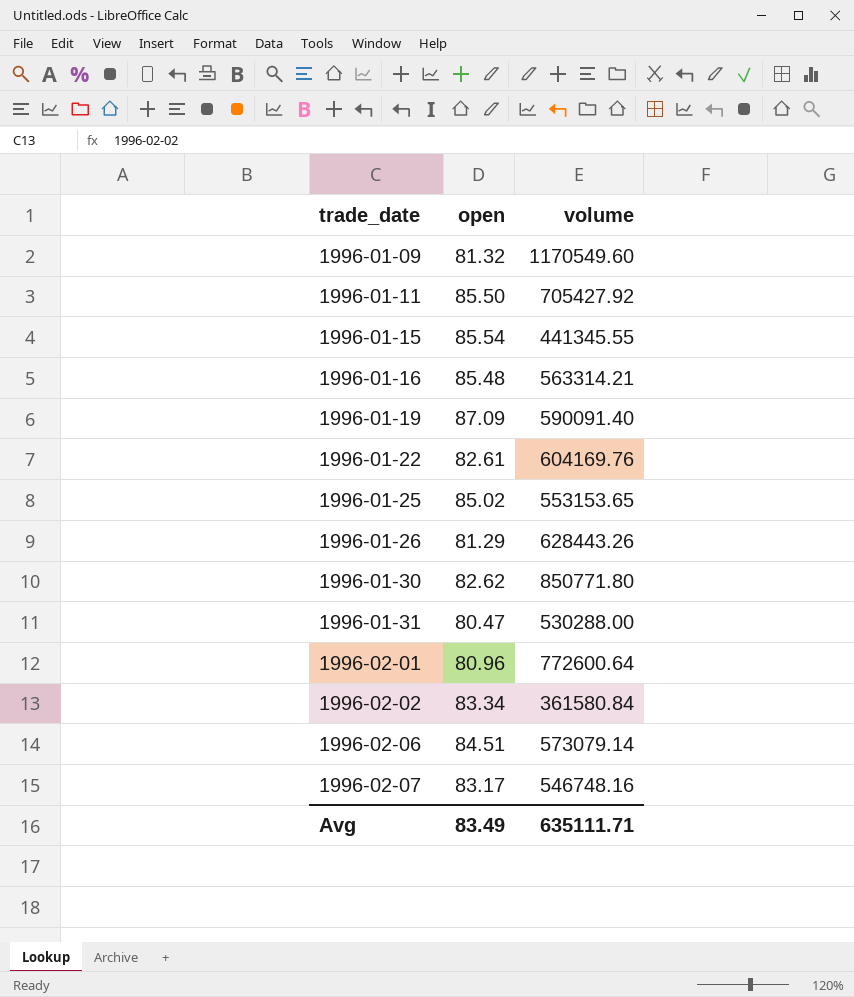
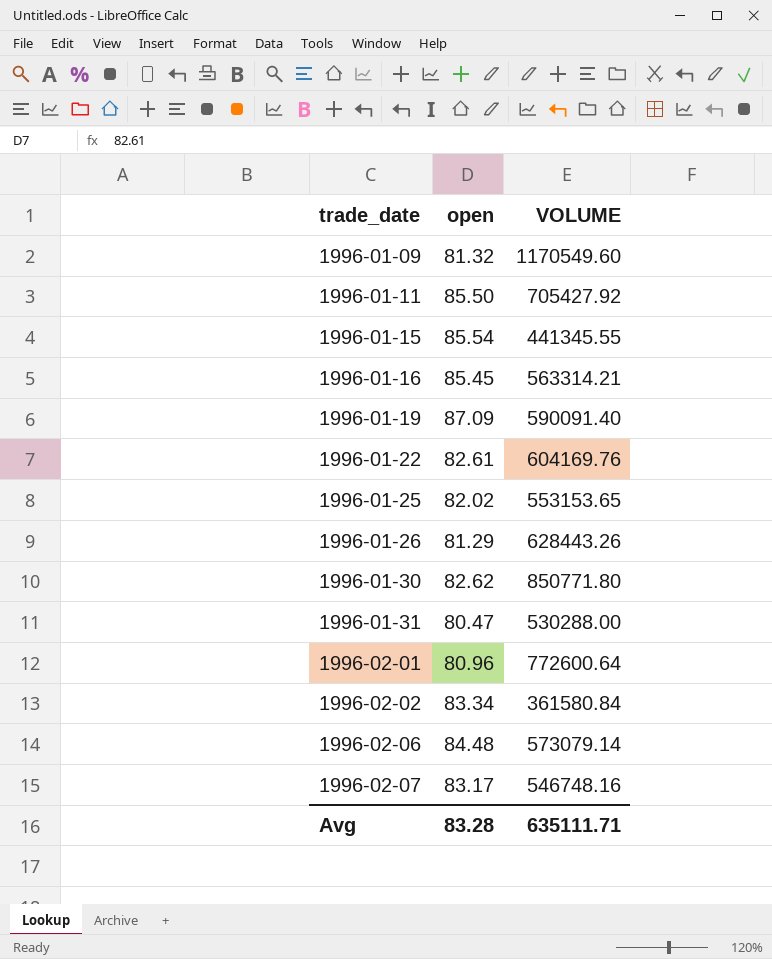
column name: volume -> VOLUME
1996-01-16 | open: 85.48 -> 85.45
1996-01-25 | open: 85.02 -> 82.02
1996-02-06 | open: 84.51 -> 84.48
Avg | open: 83.49 -> 83.28

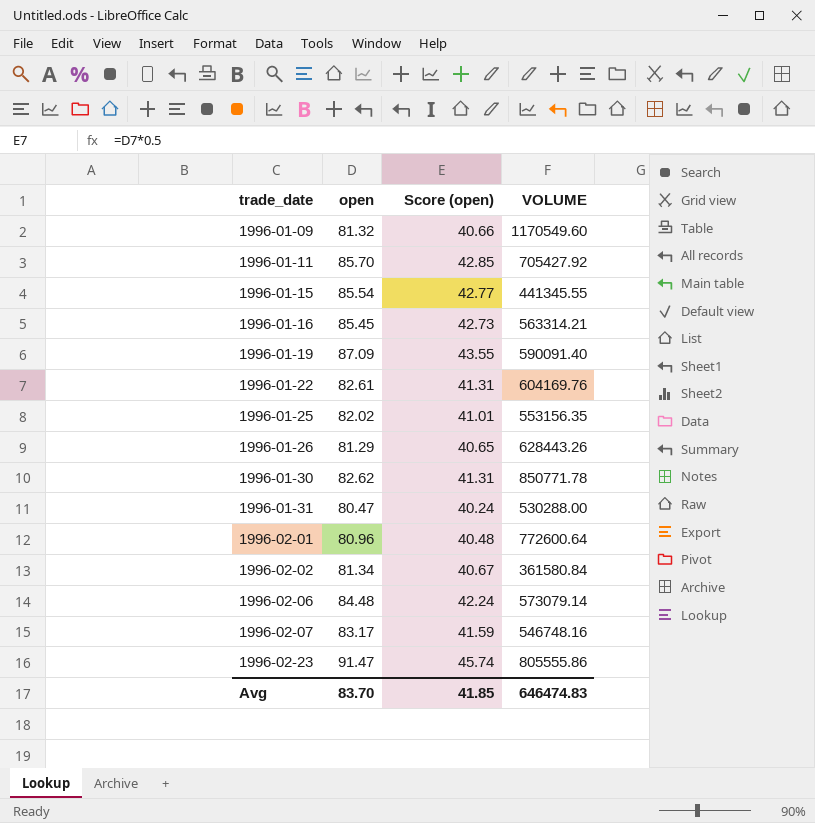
column Score (open) | formula: none -> [open] * 0.5
1996-01-11 | open: 85.50 -> 85.70
1996-01-25 | VOLUME: 553153.65 -> 553156.35
1996-01-30 | VOLUME: 850771.80 -> 850771.78
1996-02-02 | open: 83.34 -> 81.34
row 1996-02-23: none -> 91.47 | 45.74 | 805555.86
Avg | open: 83.28 -> 83.70
Avg | VOLUME: 635111.71 -> 646474.83

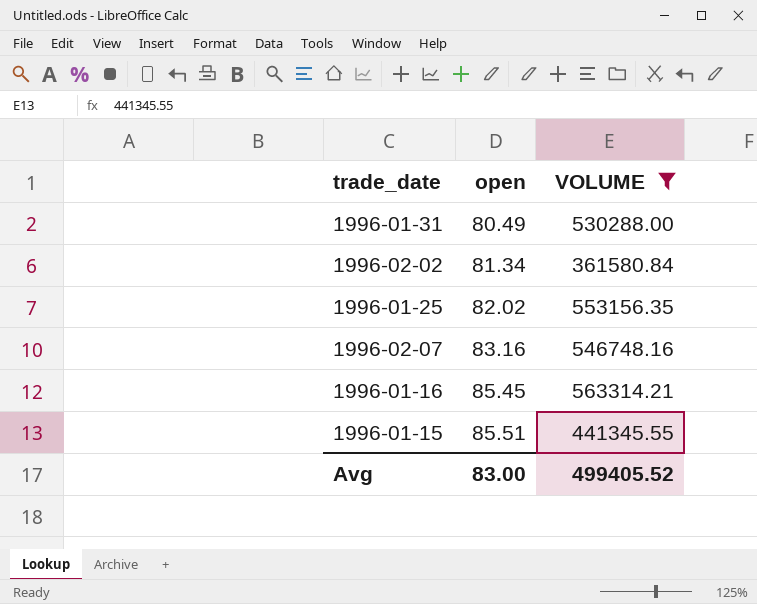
filter: none -> VOLUME <= 563314.21
row order: trade_date ascending -> open ascending
column Score (open) | formula: [open] * 0.5 -> none
1996-01-31 | open: 80.47 -> 80.49
1996-02-07 | open: 83.17 -> 83.16
1996-01-15 | open: 85.54 -> 85.51
Avg | open: 83.70 -> 83.00
Avg | VOLUME: 646474.83 -> 499405.52

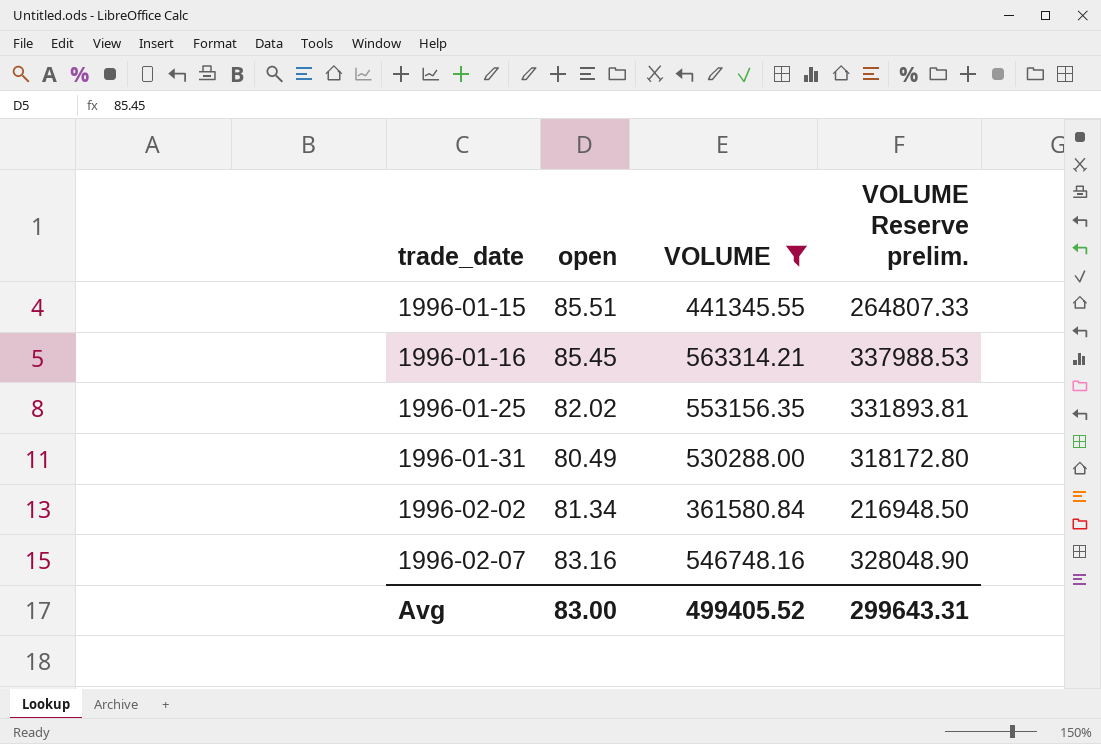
row order: open ascending -> trade_date ascending
column VOLUME Reserve prelim. | formula: none -> [VOLUME] * 0.6

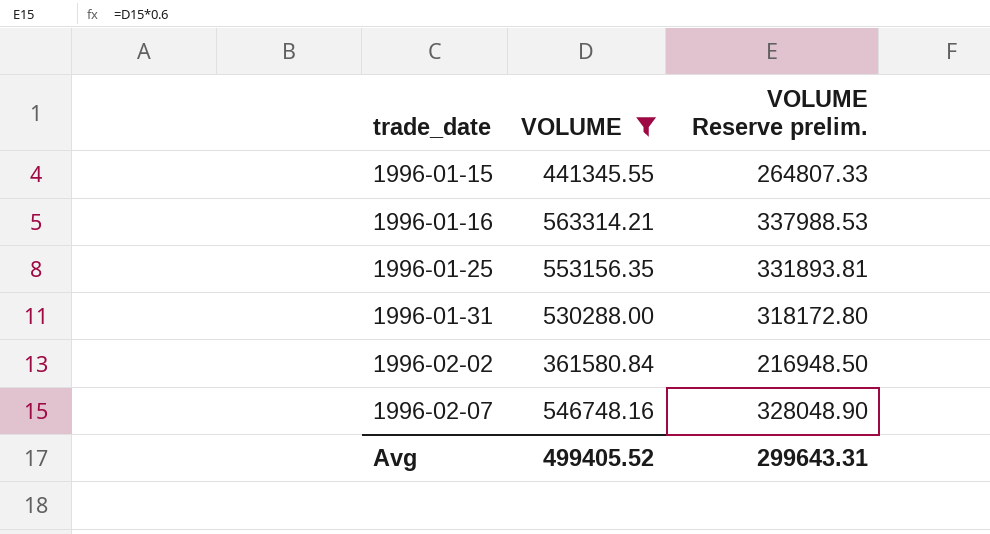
column open | position: 2 -> none

